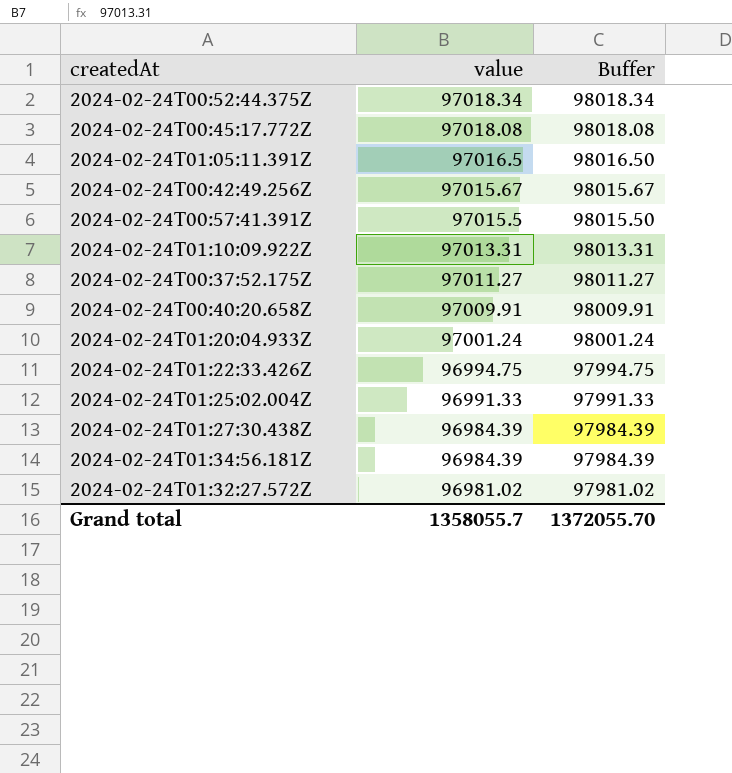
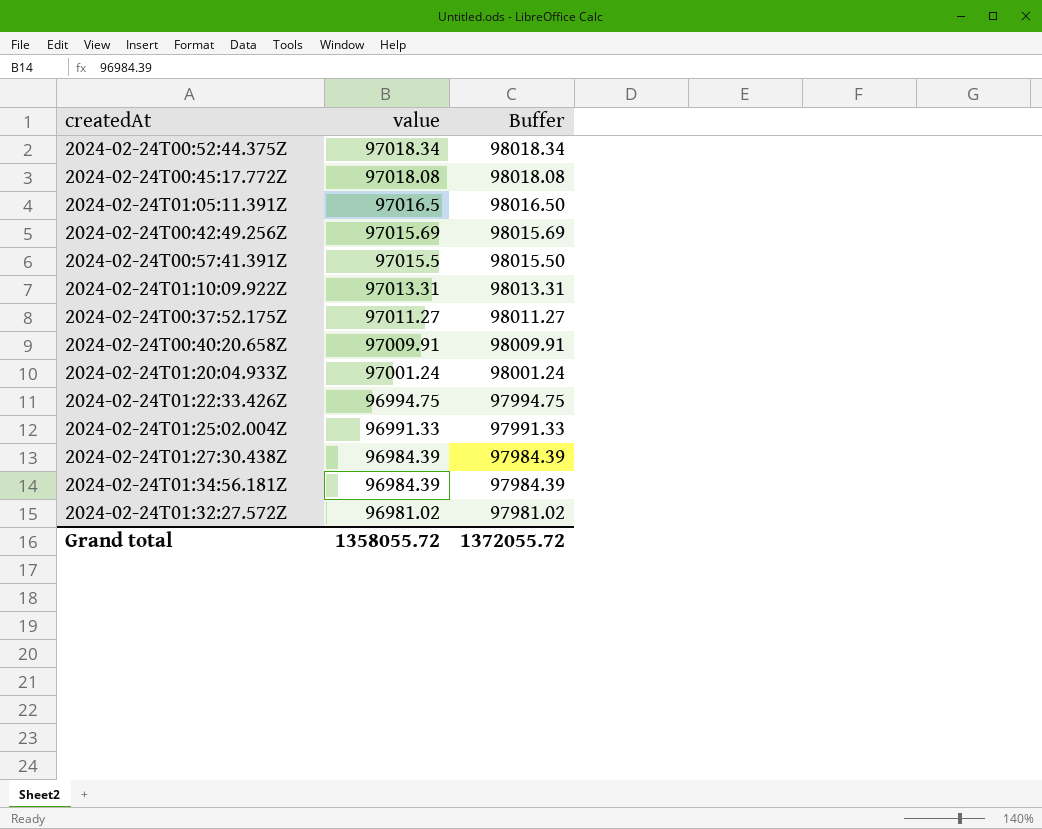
2024-02-24T00:42:49.256Z | value: 97015.67 -> 97015.69
2024-02-24T00:42:49.256Z | Buffer: 98015.67 -> 98015.69
Grand total | value: 1358055.7 -> 1358055.72
Grand total | Buffer: 1372055.70 -> 1372055.72

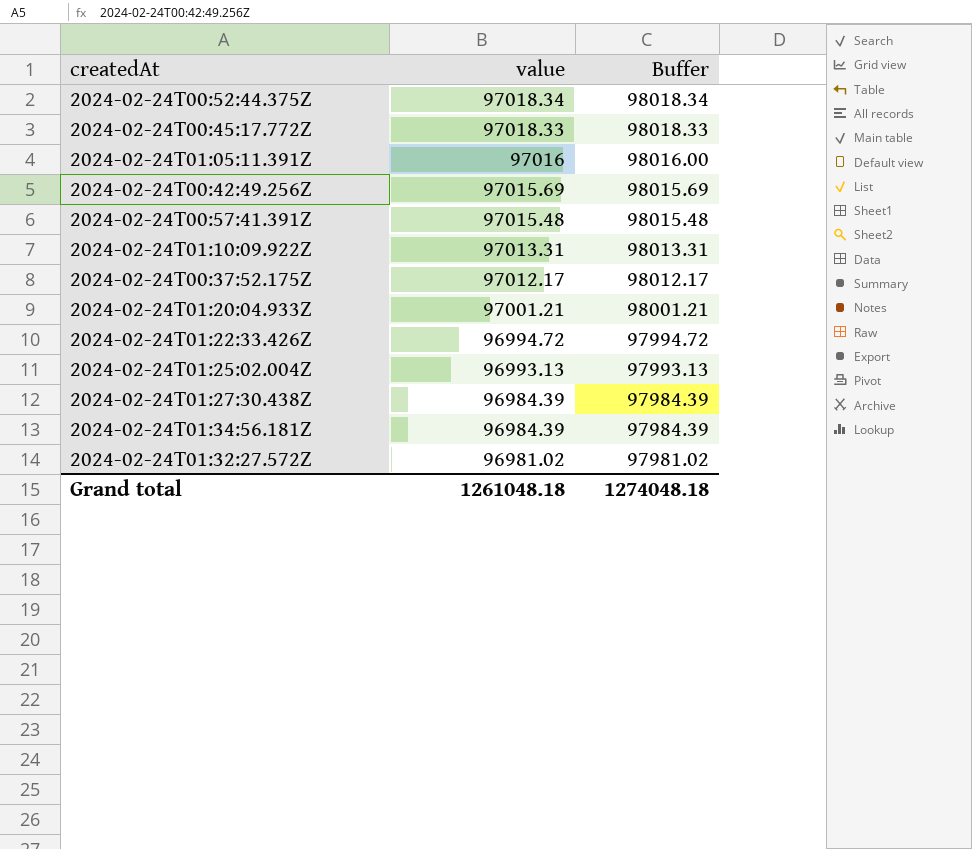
row 2024-02-24T00:40:20.658Z: 97009.91 | 98009.91 -> none
2024-02-24T00:45:17.772Z | value: 97018.08 -> 97018.33
2024-02-24T00:45:17.772Z | Buffer: 98018.08 -> 98018.33
2024-02-24T01:05:11.391Z | value: 97016.5 -> 97016
2024-02-24T01:05:11.391Z | Buffer: 98016.50 -> 98016.00
2024-02-24T00:57:41.391Z | value: 97015.5 -> 97015.48
2024-02-24T00:57:41.391Z | Buffer: 98015.50 -> 98015.48
2024-02-24T00:37:52.175Z | value: 97011.27 -> 97012.17
2024-02-24T00:37:52.175Z | Buffer: 98011.27 -> 98012.17
2024-02-24T01:20:04.933Z | value: 97001.24 -> 97001.21
2024-02-24T01:20:04.933Z | Buffer: 98001.24 -> 98001.21
2024-02-24T01:22:33.426Z | value: 96994.75 -> 96994.72
2024-02-24T01:22:33.426Z | Buffer: 97994.75 -> 97994.72
2024-02-24T01:25:02.004Z | value: 96991.33 -> 96993.13
2024-02-24T01:25:02.004Z | Buffer: 97991.33 -> 97993.13
Grand total | value: 1358055.72 -> 1261048.18
Grand total | Buffer: 1372055.72 -> 1274048.18

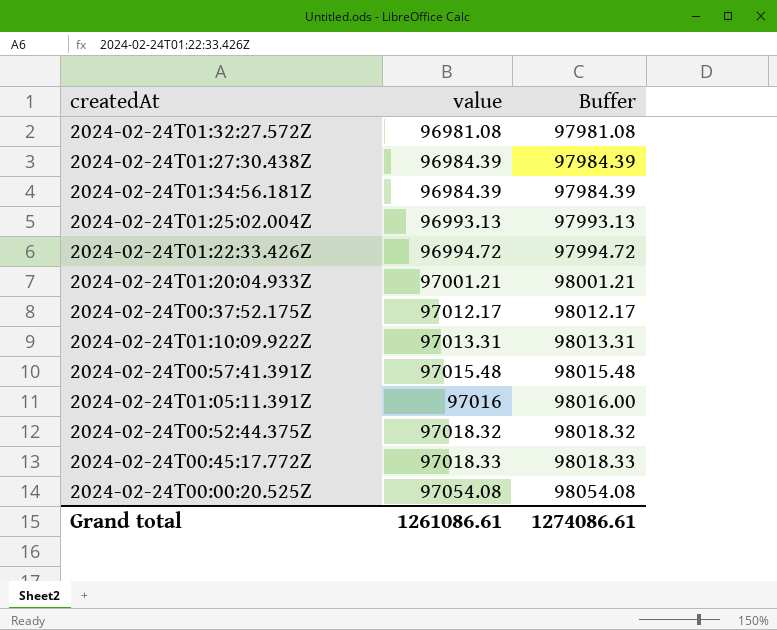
row order: value descending -> value ascending
row 2024-02-24T00:42:49.256Z: 97015.69 | 98015.69 -> none
2024-02-24T01:32:27.572Z | value: 96981.02 -> 96981.08
2024-02-24T01:32:27.572Z | Buffer: 97981.02 -> 97981.08
2024-02-24T00:52:44.375Z | value: 97018.34 -> 97018.32
2024-02-24T00:52:44.375Z | Buffer: 98018.34 -> 98018.32
row 2024-02-24T00:00:20.525Z: none -> 97054.08 | 98054.08
Grand total | value: 1261048.18 -> 1261086.61
Grand total | Buffer: 1274048.18 -> 1274086.61

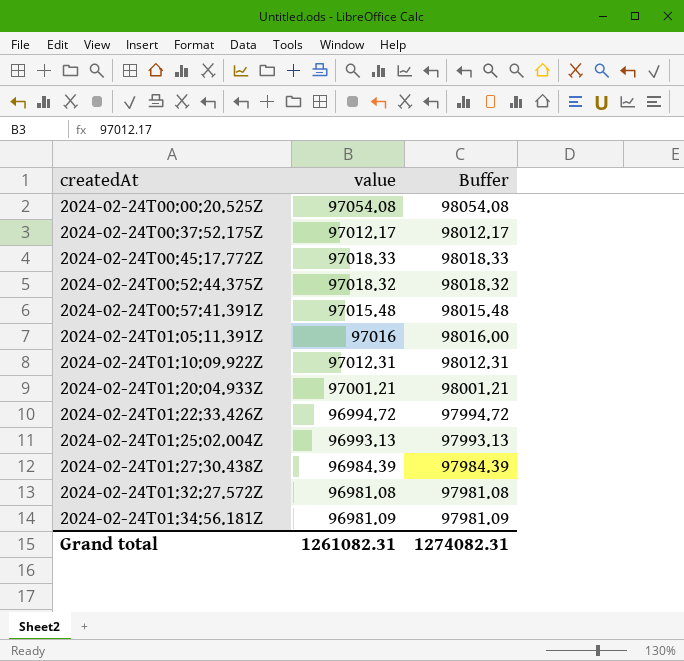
row order: value ascending -> createdAt ascending
2024-02-24T01:10:09.922Z | value: 97013.31 -> 97012.31
2024-02-24T01:10:09.922Z | Buffer: 98013.31 -> 98012.31
2024-02-24T01:34:56.181Z | value: 96984.39 -> 96981.09
2024-02-24T01:34:56.181Z | Buffer: 97984.39 -> 97981.09
Grand total | value: 1261086.61 -> 1261082.31
Grand total | Buffer: 1274086.61 -> 1274082.31

